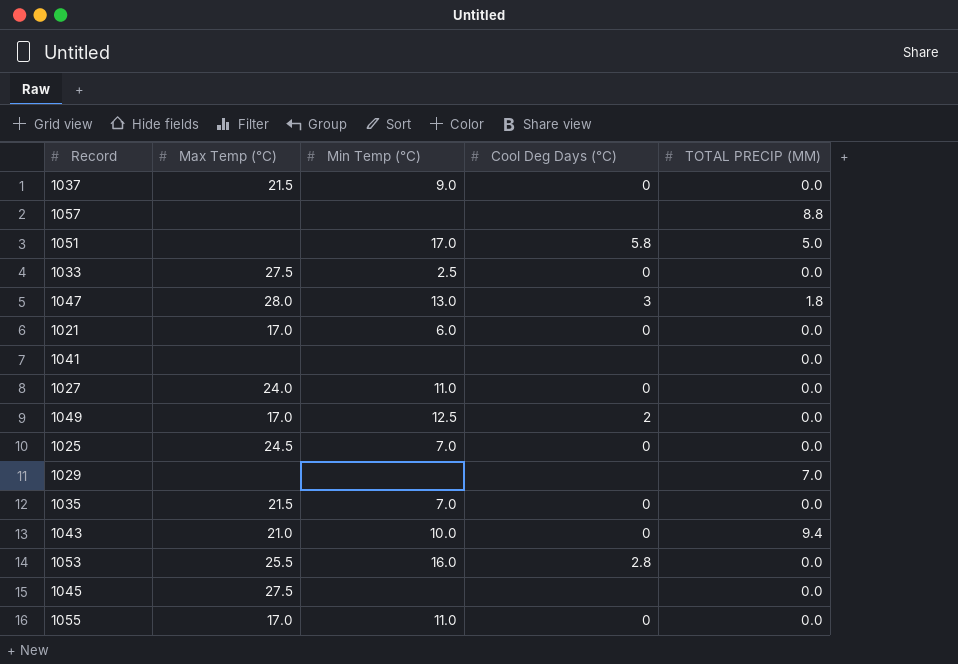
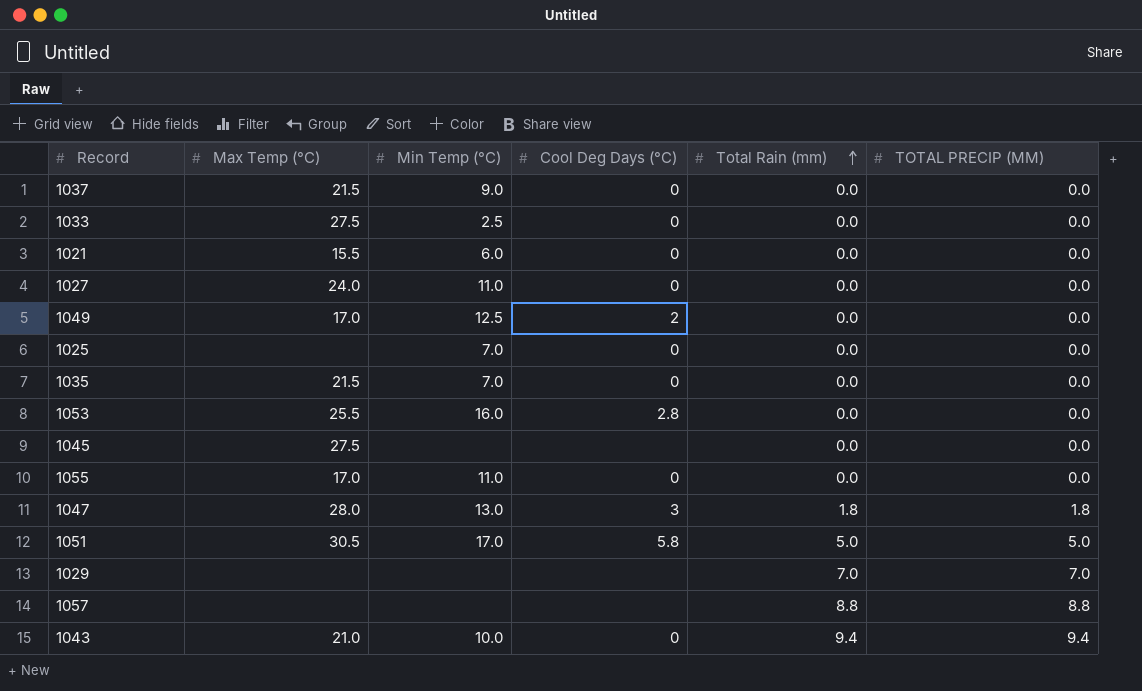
row order: none -> Total Rain (mm) ascending
column Total Rain (mm) | position: none -> 5
row 1041: none | none | none | 0.0 -> none
1021 | Max Temp (°C): 17.0 -> 15.5
1025 | Max Temp (°C): 24.5 -> none
1051 | Max Temp (°C): none -> 30.5

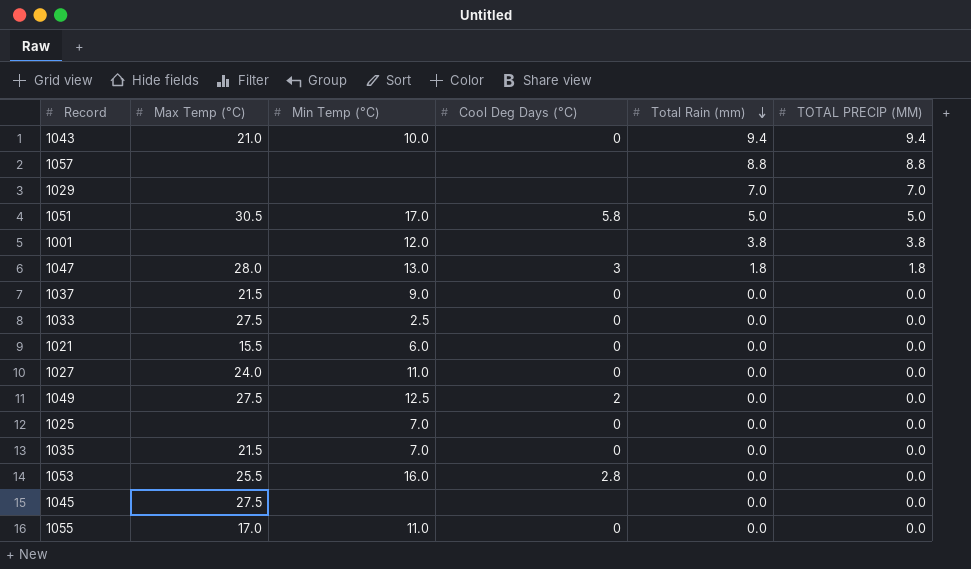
row order: Total Rain (mm) ascending -> Total Rain (mm) descending
row 1001: none -> none | 12.0 | none | 3.8 | 3.8
1049 | Max Temp (°C): 17.0 -> 27.5

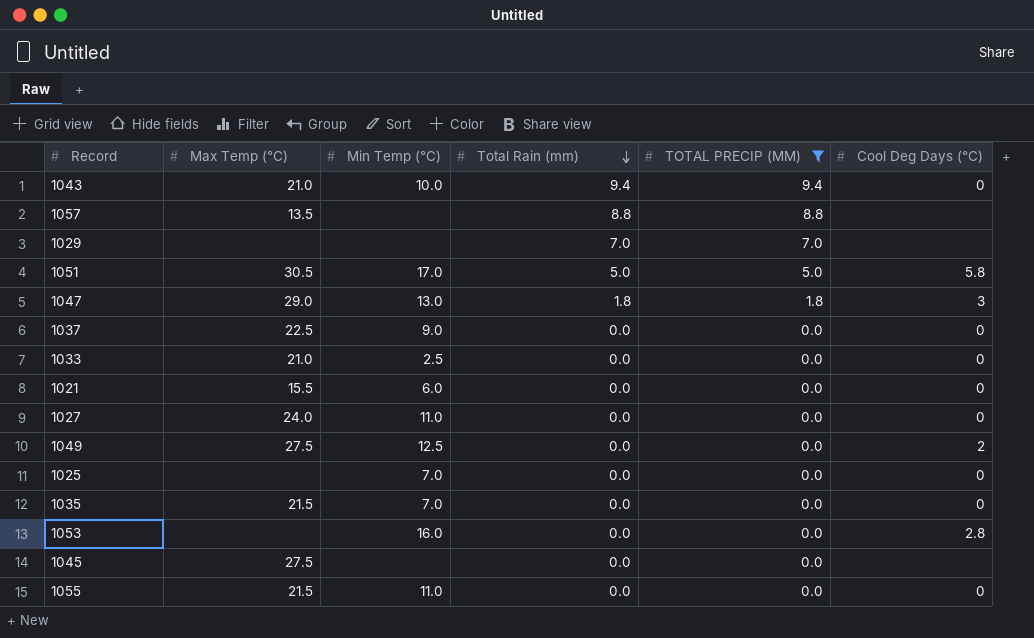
filter: none -> TOTAL PRECIP (MM) != 3.8
column Cool Deg Days (°C) | position: 4 -> 6
1057 | Max Temp (°C): none -> 13.5
1047 | Max Temp (°C): 28.0 -> 29.0
1037 | Max Temp (°C): 21.5 -> 22.5
1033 | Max Temp (°C): 27.5 -> 21.0
1053 | Max Temp (°C): 25.5 -> none
1055 | Max Temp (°C): 17.0 -> 21.5

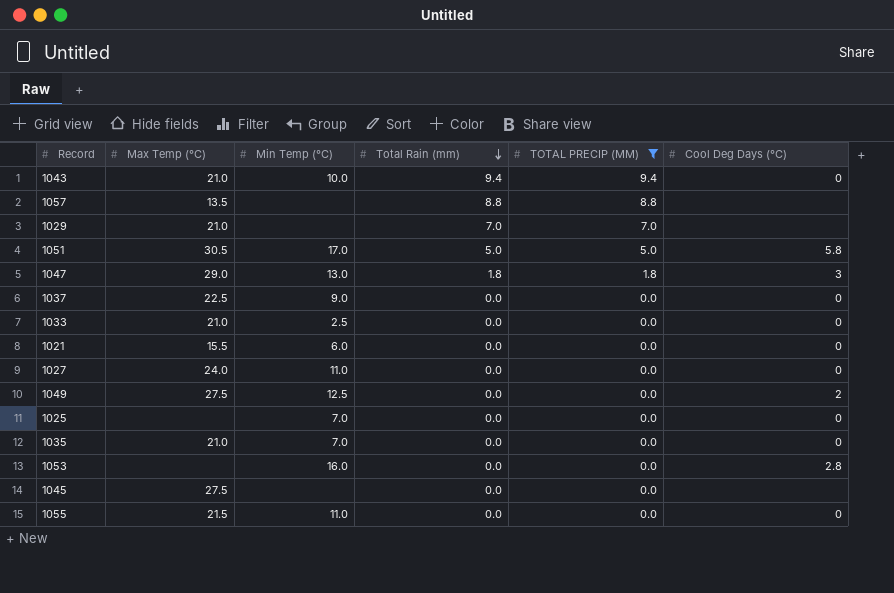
1029 | Max Temp (°C): none -> 21.0
1035 | Max Temp (°C): 21.5 -> 21.0

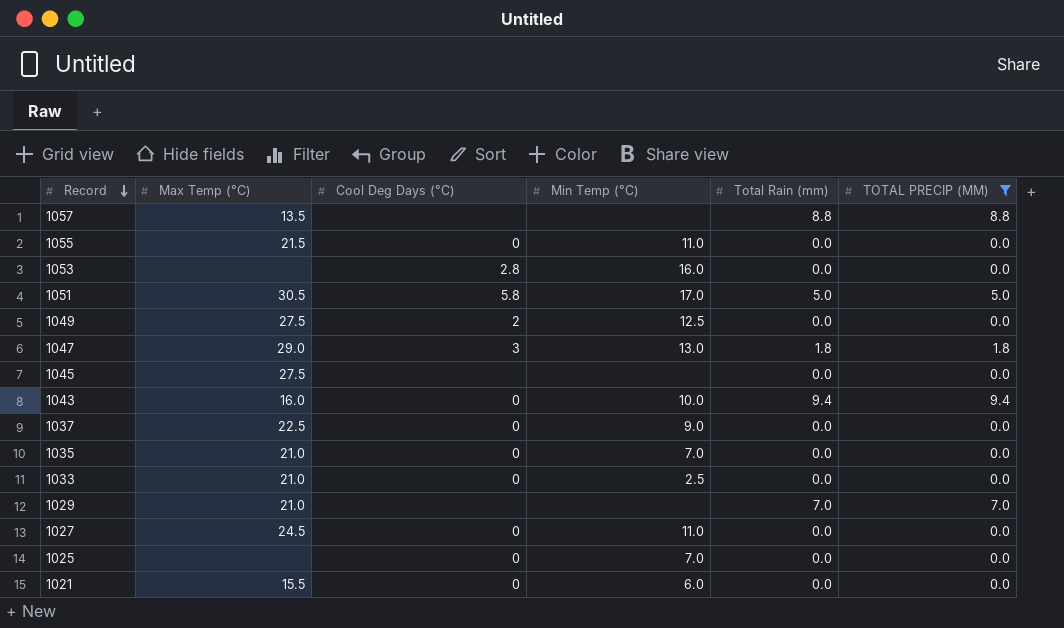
row order: Total Rain (mm) descending -> Record descending
column Cool Deg Days (°C) | position: 6 -> 3
1043 | Max Temp (°C): 21.0 -> 16.0
1027 | Max Temp (°C): 24.0 -> 24.5

